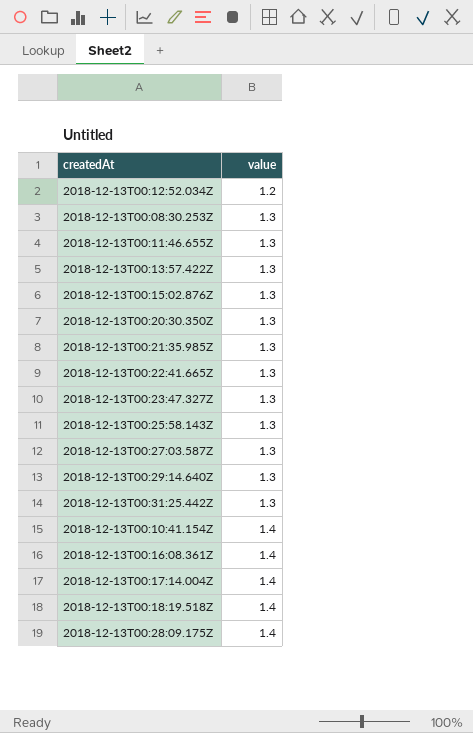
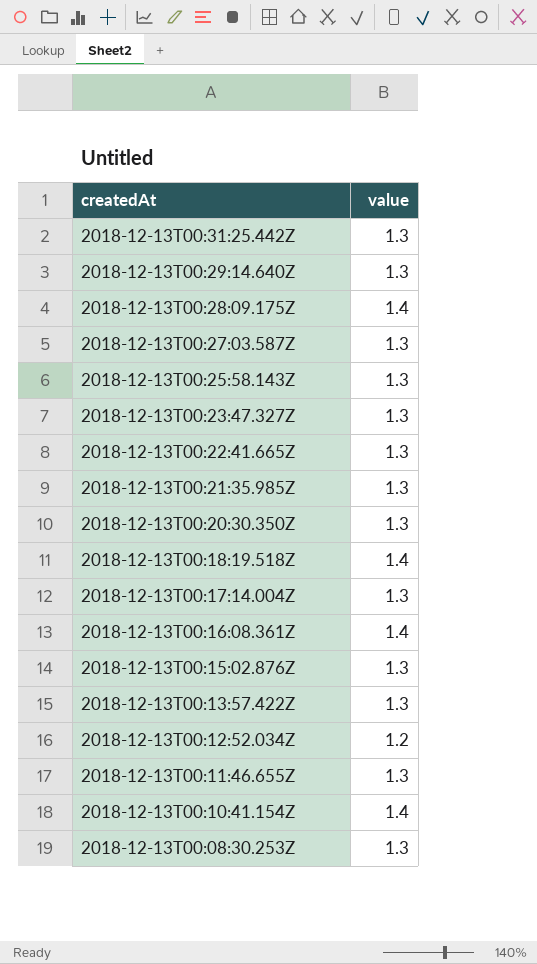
row order: value ascending -> createdAt descending
2018-12-13T00:17:14.004Z | value: 1.4 -> 1.3

